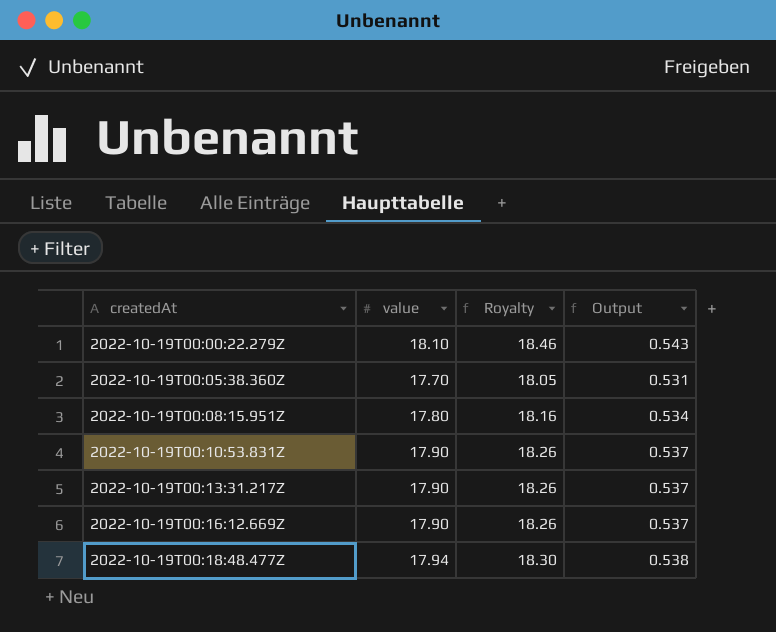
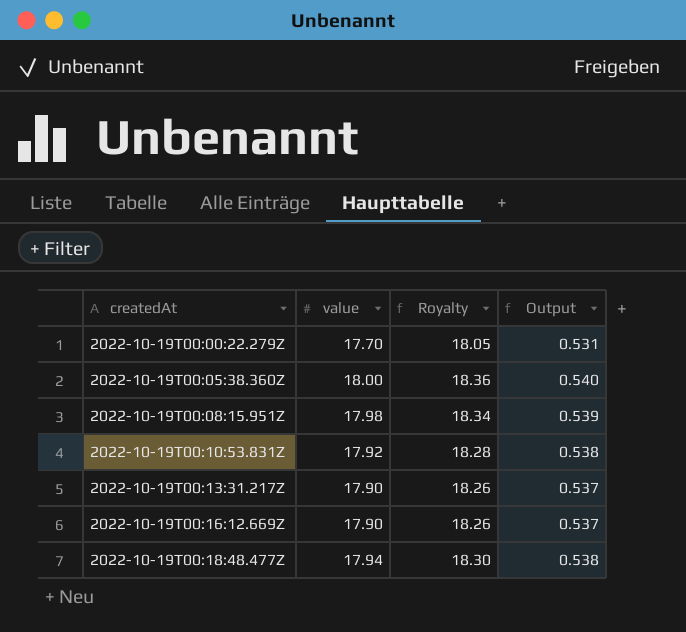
2022-10-19T00:00:22.279Z | value: 18.10 -> 17.70
2022-10-19T00:00:22.279Z | Royalty: 18.46 -> 18.05
2022-10-19T00:00:22.279Z | Output: 0.543 -> 0.531
2022-10-19T00:05:38.360Z | value: 17.70 -> 18.00
2022-10-19T00:05:38.360Z | Royalty: 18.05 -> 18.36
2022-10-19T00:05:38.360Z | Output: 0.531 -> 0.540
2022-10-19T00:08:15.951Z | value: 17.80 -> 17.98
2022-10-19T00:08:15.951Z | Royalty: 18.16 -> 18.34
2022-10-19T00:08:15.951Z | Output: 0.534 -> 0.539
2022-10-19T00:10:53.831Z | value: 17.90 -> 17.92
2022-10-19T00:10:53.831Z | Royalty: 18.26 -> 18.28
2022-10-19T00:10:53.831Z | Output: 0.537 -> 0.538

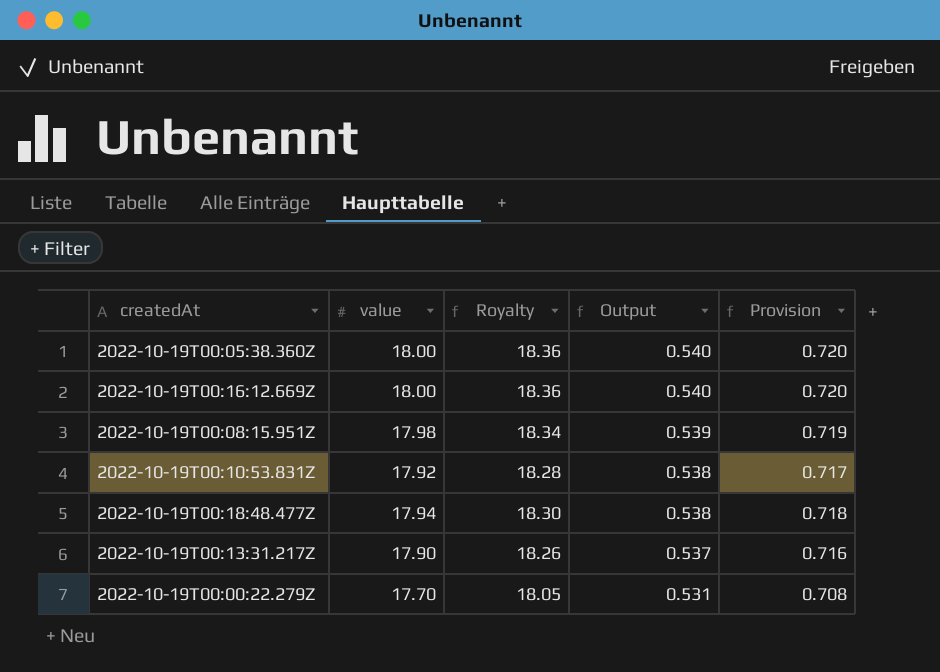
row order: createdAt ascending -> Output descending
column Provision | formula: none -> [value] * 0.04
2022-10-19T00:16:12.669Z | value: 17.90 -> 18.00
2022-10-19T00:16:12.669Z | Royalty: 18.26 -> 18.36
2022-10-19T00:16:12.669Z | Output: 0.537 -> 0.540

